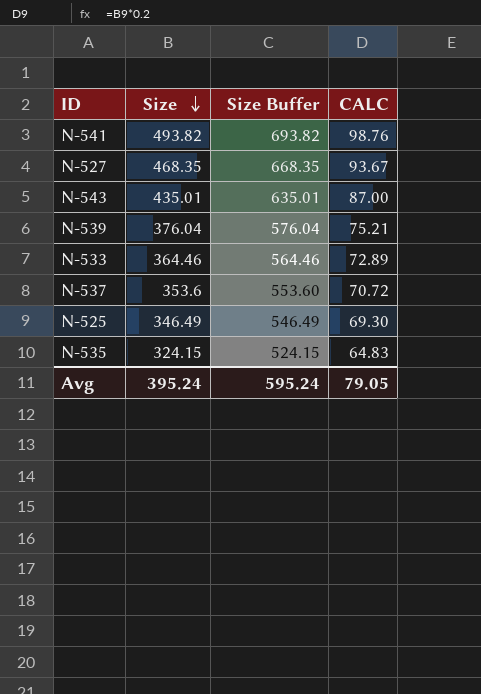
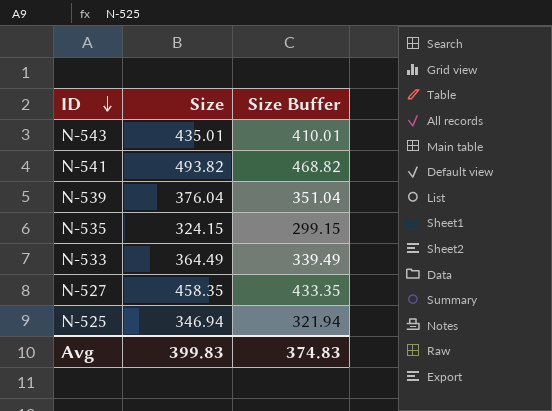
row order: Size descending -> ID descending
column CALC | formula: [Size] * 0.2 -> none
column Size Buffer | formula: [Size] + 200 -> [Size] - 25
row N-537: 353.6 | 553.60 | 70.72 -> none
N-533 | Size: 364.46 -> 364.49
N-527 | Size: 468.35 -> 458.35
N-525 | Size: 346.49 -> 346.94
Avg | Size: 395.24 -> 399.83
Avg | Size Buffer: 595.24 -> 374.83

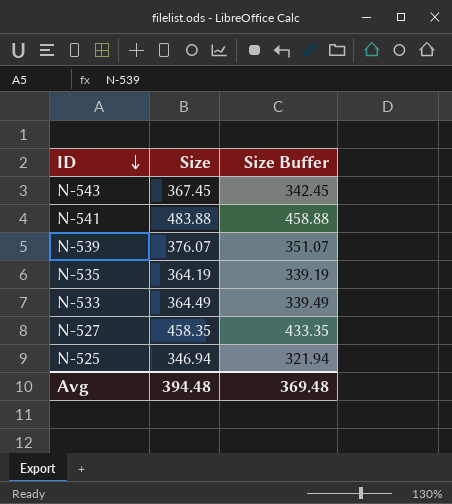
N-543 | Size: 435.01 -> 367.45
N-543 | Size Buffer: 410.01 -> 342.45
N-541 | Size: 493.82 -> 483.88
N-541 | Size Buffer: 468.82 -> 458.88
N-539 | Size: 376.04 -> 376.07
N-539 | Size Buffer: 351.04 -> 351.07
N-535 | Size: 324.15 -> 364.19
N-535 | Size Buffer: 299.15 -> 339.19
Avg | Size: 399.83 -> 394.48
Avg | Size Buffer: 374.83 -> 369.48

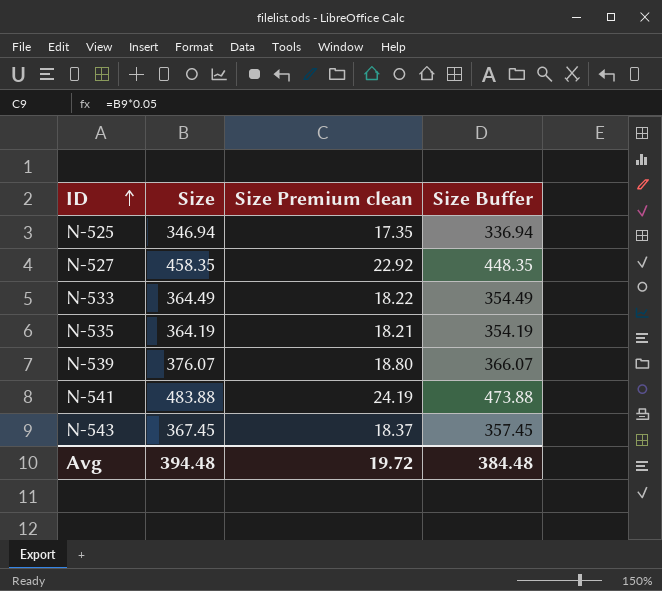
row order: ID descending -> ID ascending
column Size Premium clean | formula: none -> [Size] * 0.05
column Size Buffer | formula: [Size] - 25 -> [Size] - 10
Avg | Size Buffer: 369.48 -> 384.48

